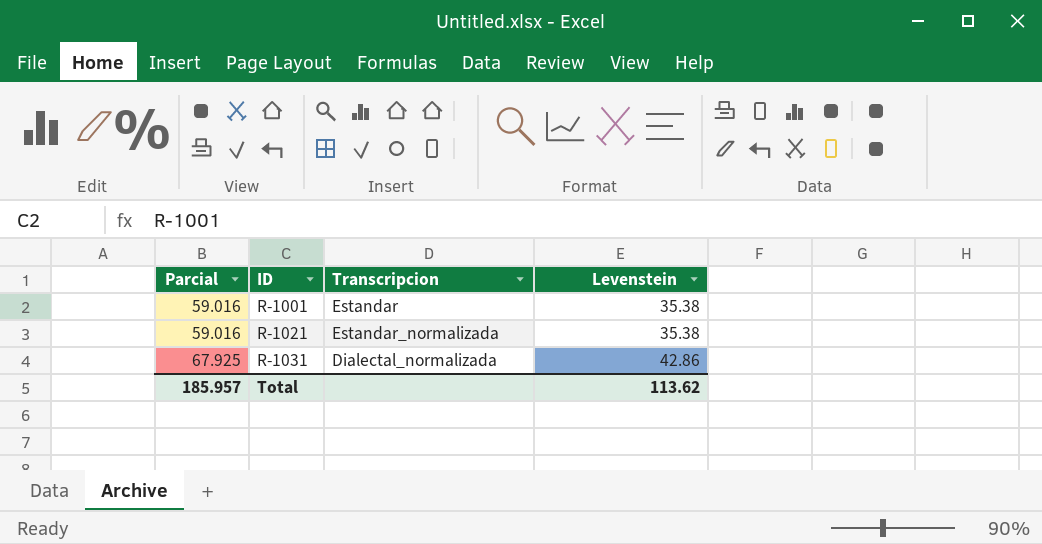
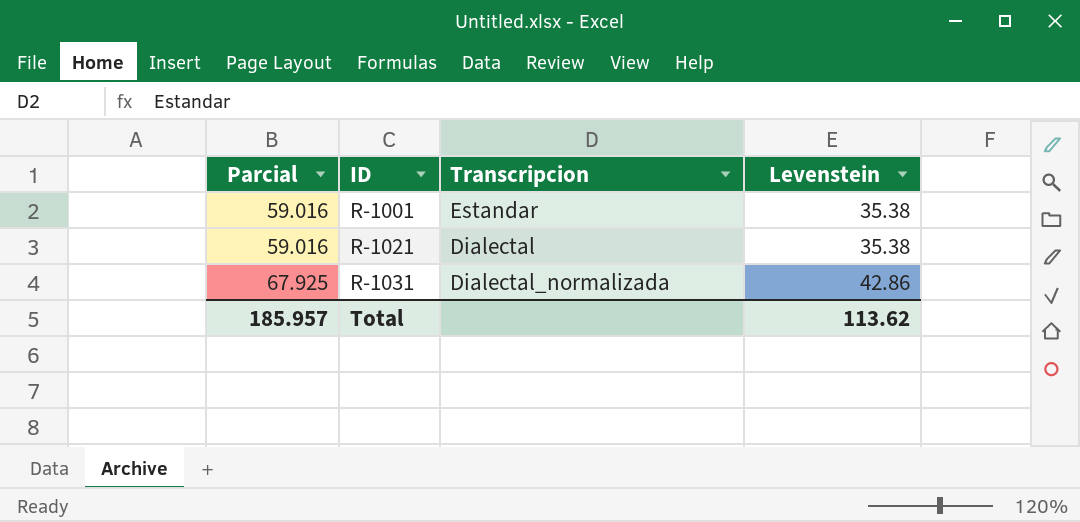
R-1021 | Transcripcion: Estandar_normalizada -> Dialectal

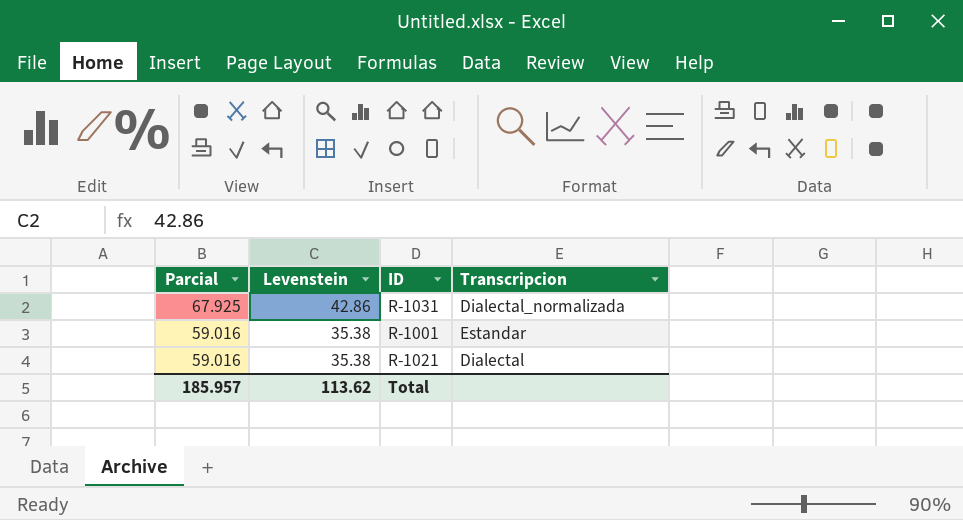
row order: Parcial ascending -> Parcial descending
column Levenstein | position: 4 -> 2

